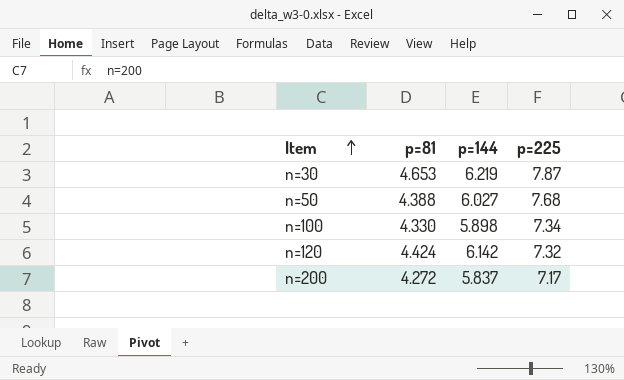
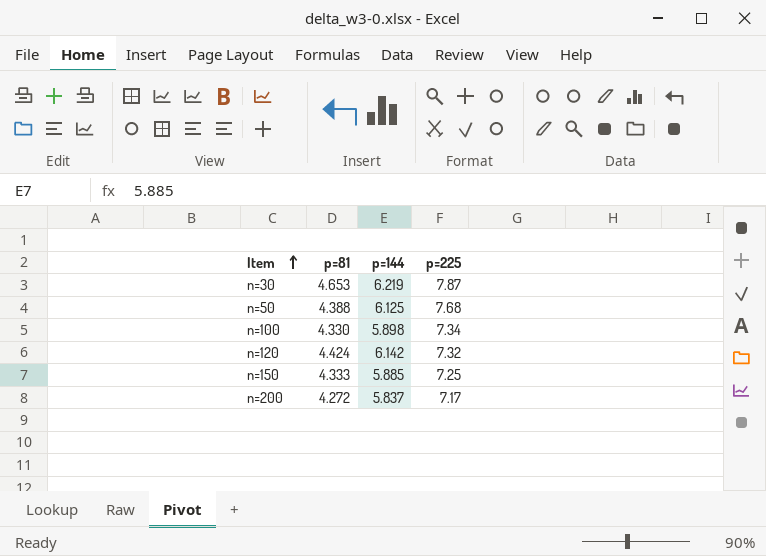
n=50 | p=144: 6.027 -> 6.125
row n=150: none -> 4.333 | 5.885 | 7.25

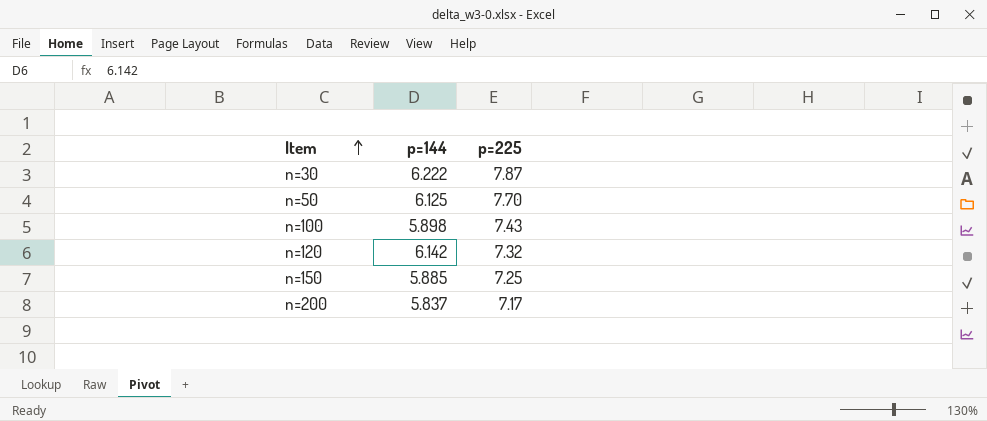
column p=81 | position: 2 -> none
n=30 | p=144: 6.219 -> 6.222
n=50 | p=225: 7.68 -> 7.70
n=100 | p=225: 7.34 -> 7.43

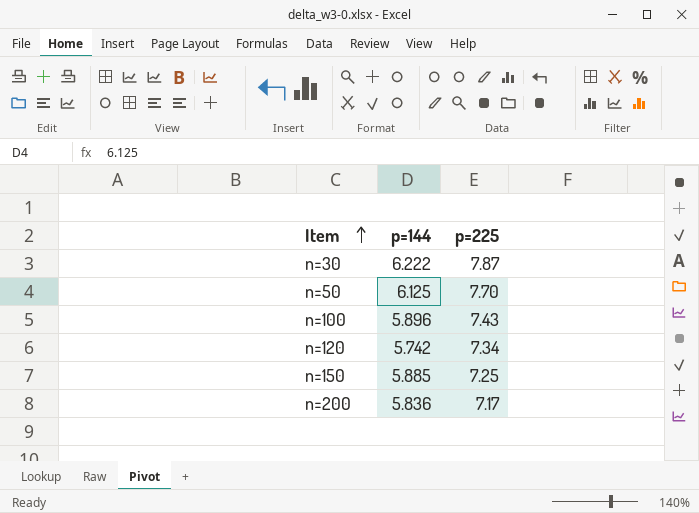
n=100 | p=144: 5.898 -> 5.896
n=120 | p=144: 6.142 -> 5.742
n=120 | p=225: 7.32 -> 7.34
n=200 | p=144: 5.837 -> 5.836

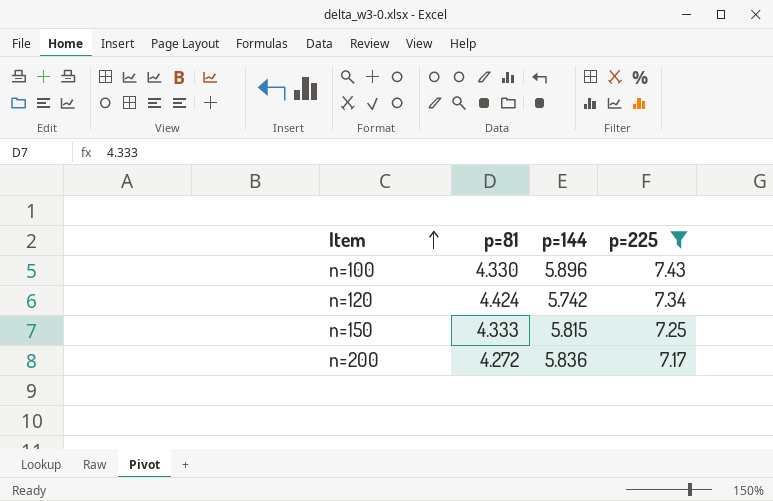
filter: none -> p=225 <= 7.43
column p=81 | position: none -> 2
n=150 | p=144: 5.885 -> 5.815

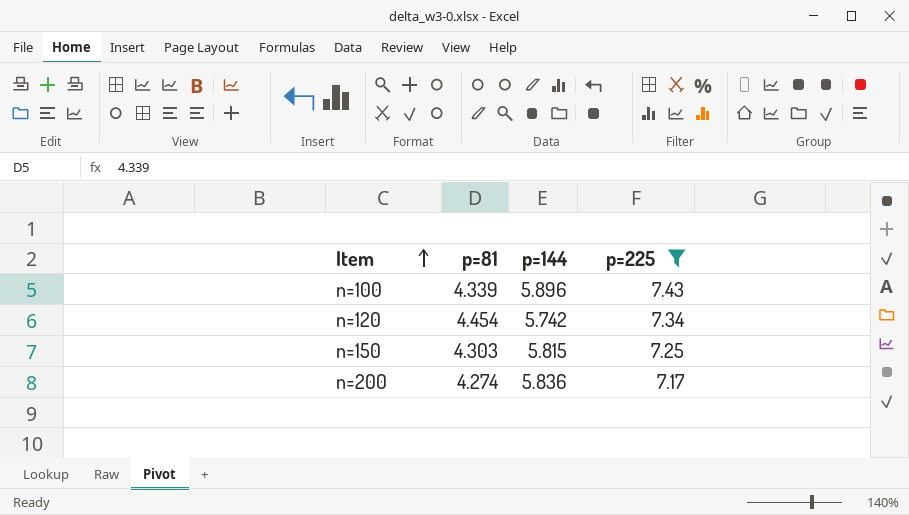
n=100 | p=81: 4.330 -> 4.339
n=120 | p=81: 4.424 -> 4.454
n=150 | p=81: 4.333 -> 4.303
n=200 | p=81: 4.272 -> 4.274

